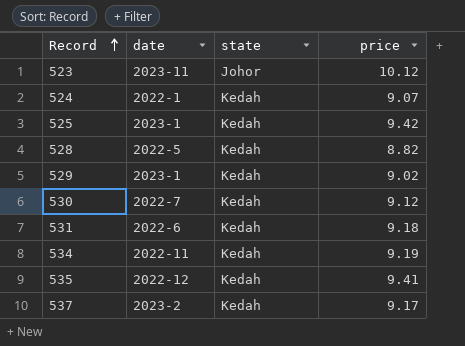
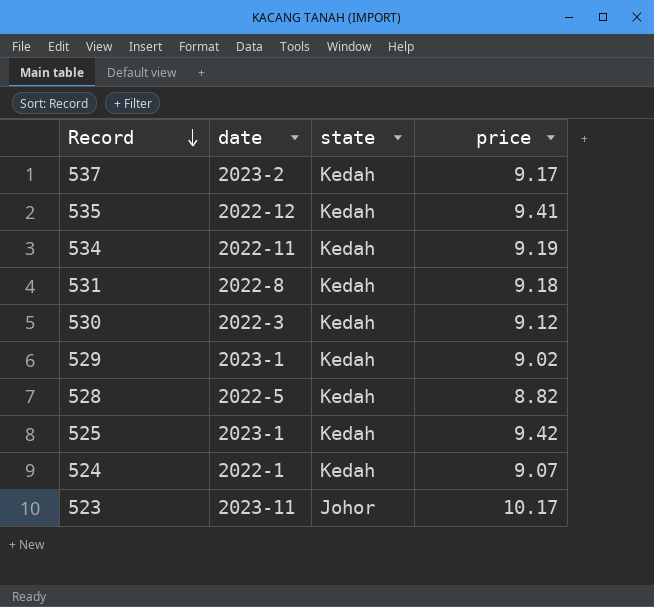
row order: Record ascending -> Record descending
531 | date: 2022-6 -> 2022-8
530 | date: 2022-7 -> 2022-3
523 | price: 10.12 -> 10.17

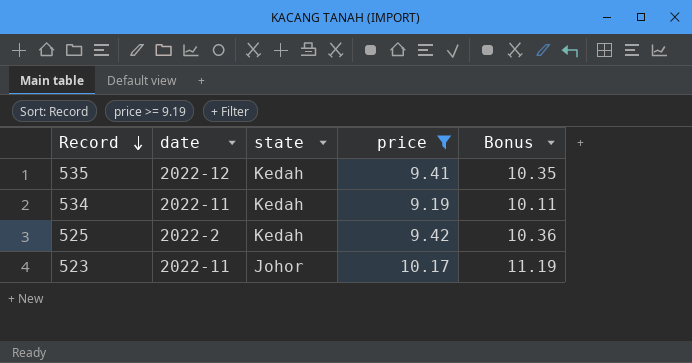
filter: none -> price >= 9.19
column Bonus | formula: none -> [price] * 1.1
525 | date: 2023-1 -> 2022-2
523 | date: 2023-11 -> 2022-11

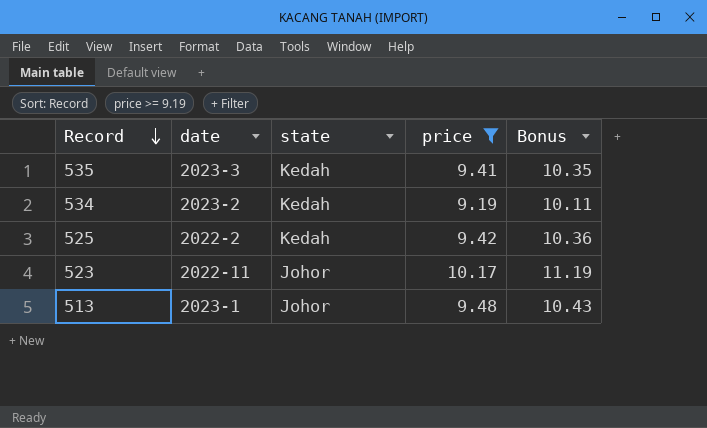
535 | date: 2022-12 -> 2023-3
534 | date: 2022-11 -> 2023-2
row 513: none -> 2023-1 | Johor | 9.48 | 10.43

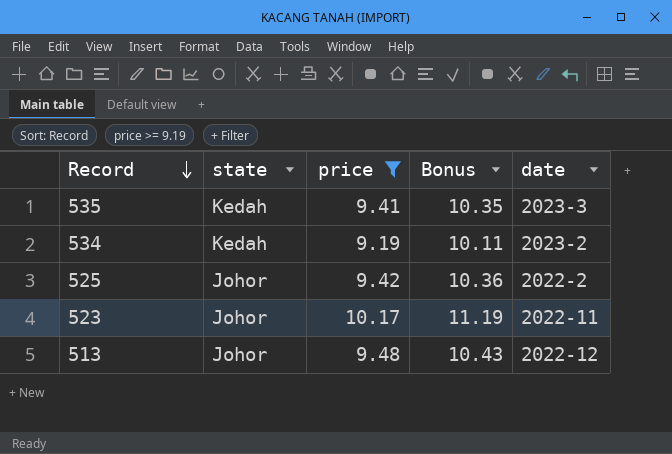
column date | position: 2 -> 5
525 | state: Kedah -> Johor
513 | date: 2023-1 -> 2022-12

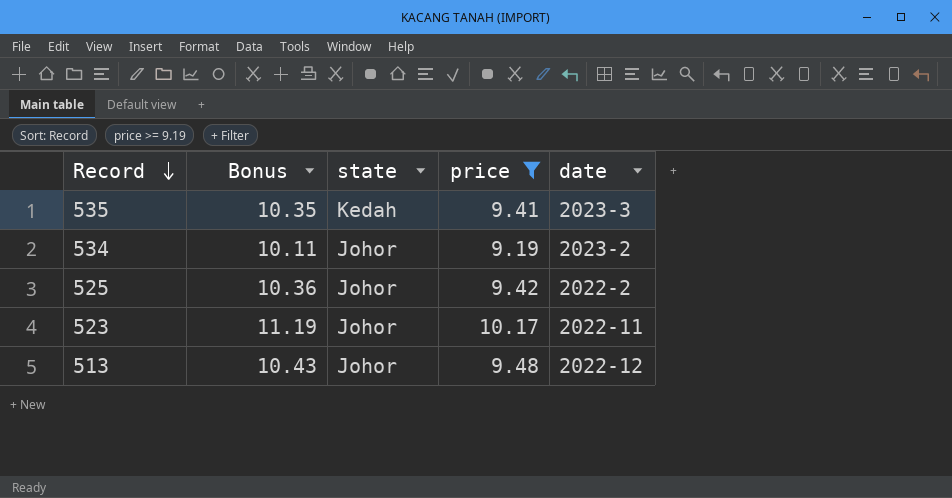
column Bonus | position: 4 -> 2
534 | state: Kedah -> Johor

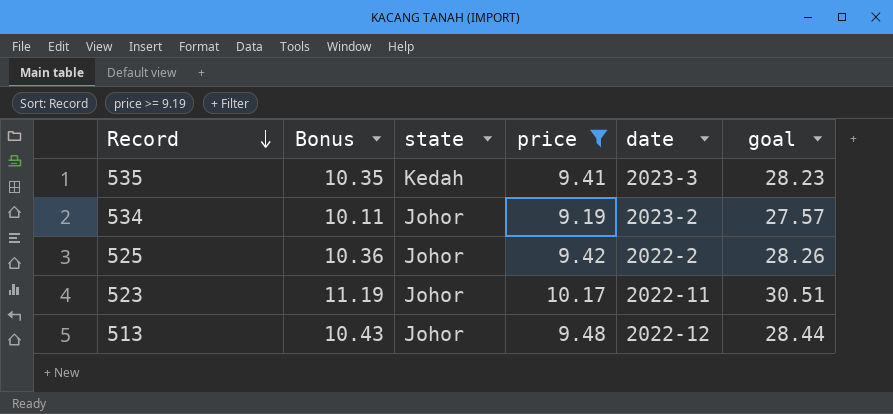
column goal | formula: none -> [price] * 3

